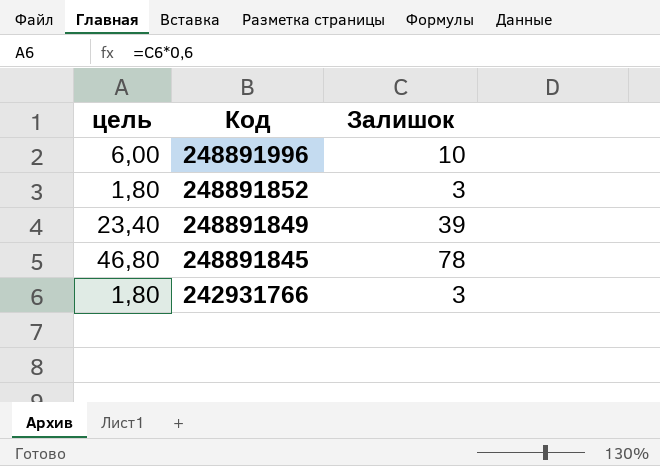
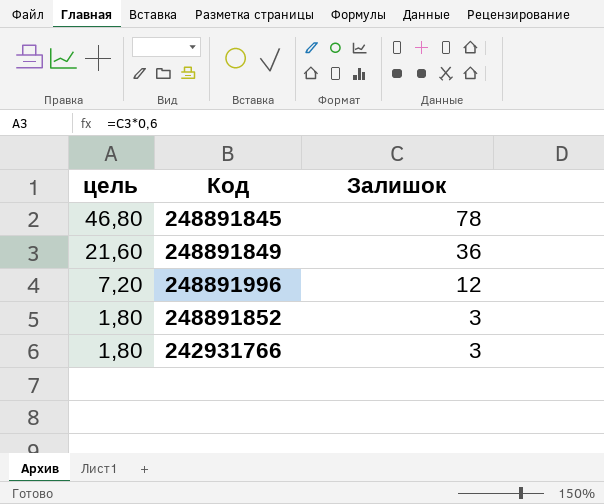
row order: Код descending -> цель descending
248891849 | цель: 23,40 -> 21,60
248891849 | Залишок: 39 -> 36
248891996 | цель: 6,00 -> 7,20
248891996 | Залишок: 10 -> 12

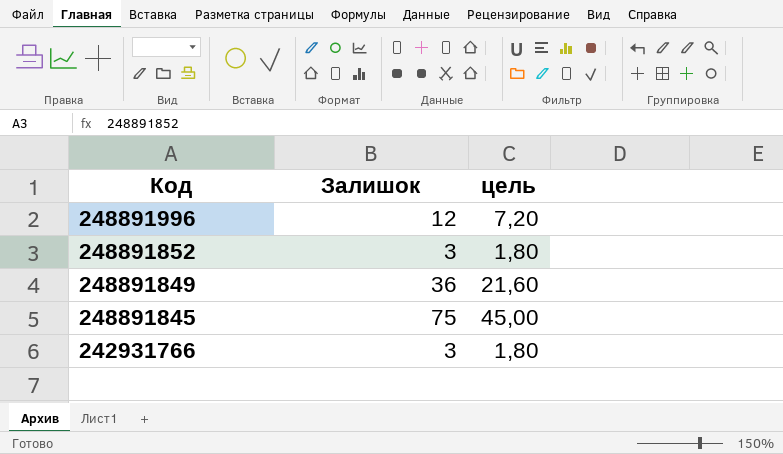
row order: цель descending -> Код descending
column цель | position: 1 -> 3
248891845 | Залишок: 78 -> 75
248891845 | цель: 46,80 -> 45,00

